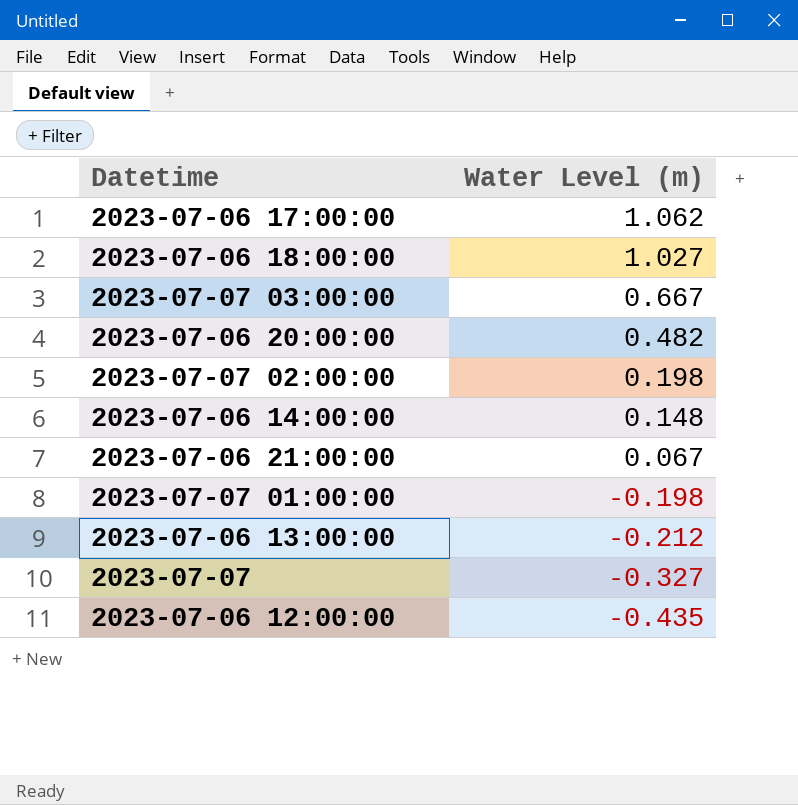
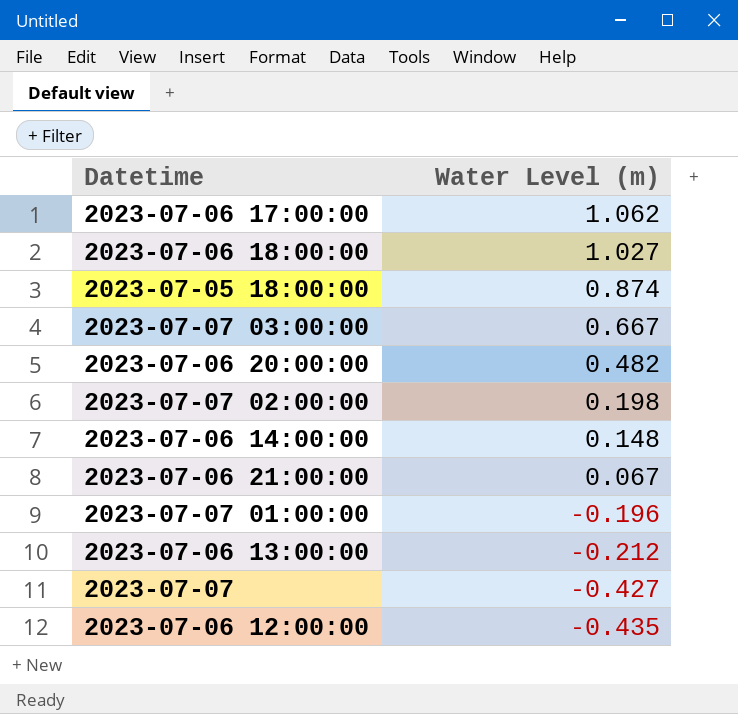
row 2023-07-05 18:00:00: none -> 0.874
2023-07-07 01:00:00 | Water Level (m): -0.198 -> -0.196
2023-07-07 | Water Level (m): -0.327 -> -0.427

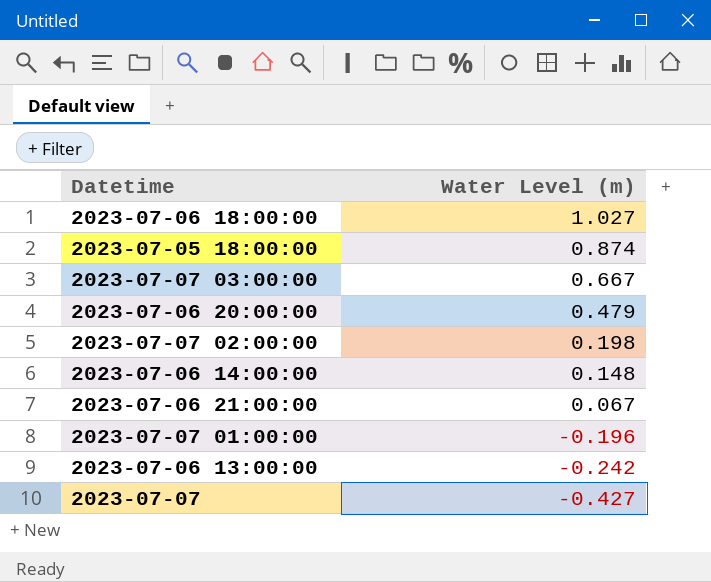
row 2023-07-06 17:00:00: 1.062 -> none
row 2023-07-06 12:00:00: -0.435 -> none
2023-07-06 20:00:00 | Water Level (m): 0.482 -> 0.479
2023-07-06 13:00:00 | Water Level (m): -0.212 -> -0.242

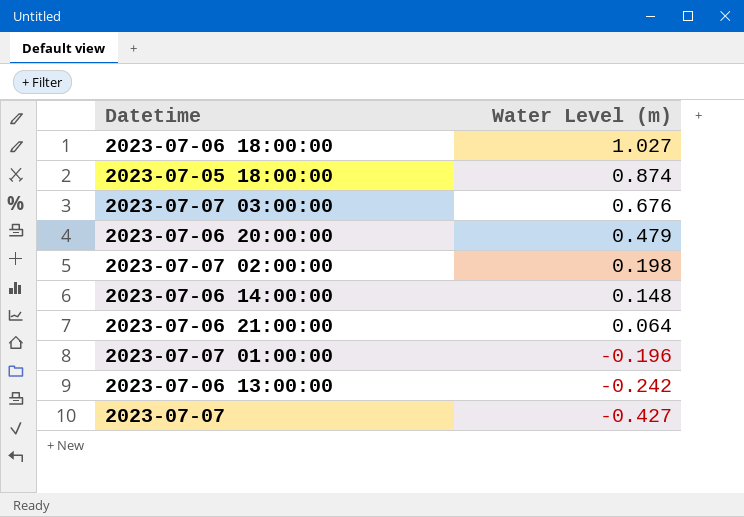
2023-07-07 03:00:00 | Water Level (m): 0.667 -> 0.676
2023-07-06 21:00:00 | Water Level (m): 0.067 -> 0.064

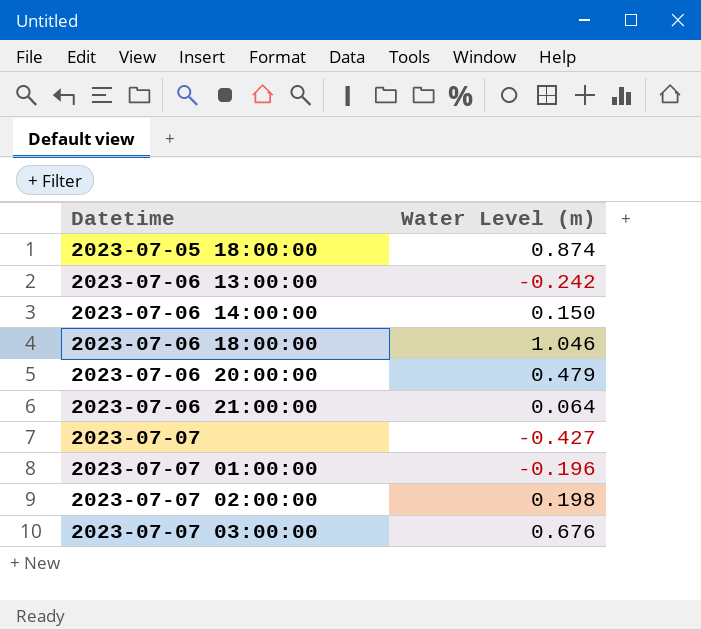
row order: Water Level (m) descending -> Datetime ascending
2023-07-06 14:00:00 | Water Level (m): 0.148 -> 0.150
2023-07-06 18:00:00 | Water Level (m): 1.027 -> 1.046

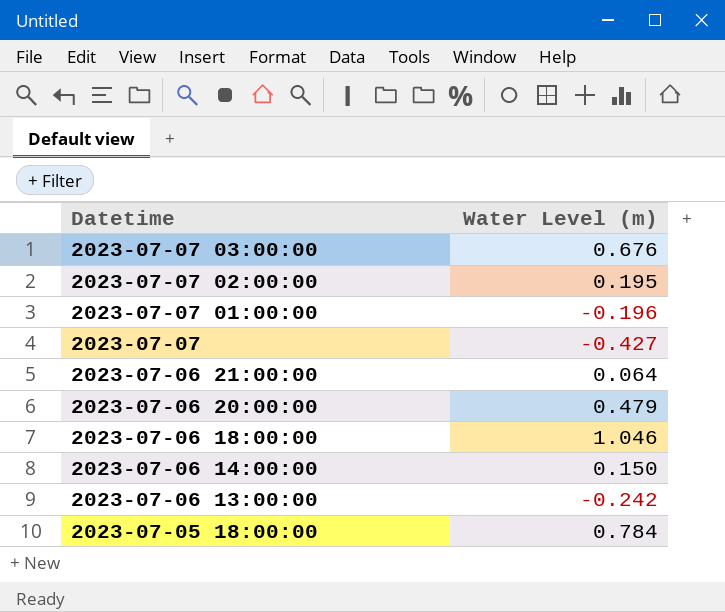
row order: Datetime ascending -> Datetime descending
2023-07-07 02:00:00 | Water Level (m): 0.198 -> 0.195
2023-07-05 18:00:00 | Water Level (m): 0.874 -> 0.784

